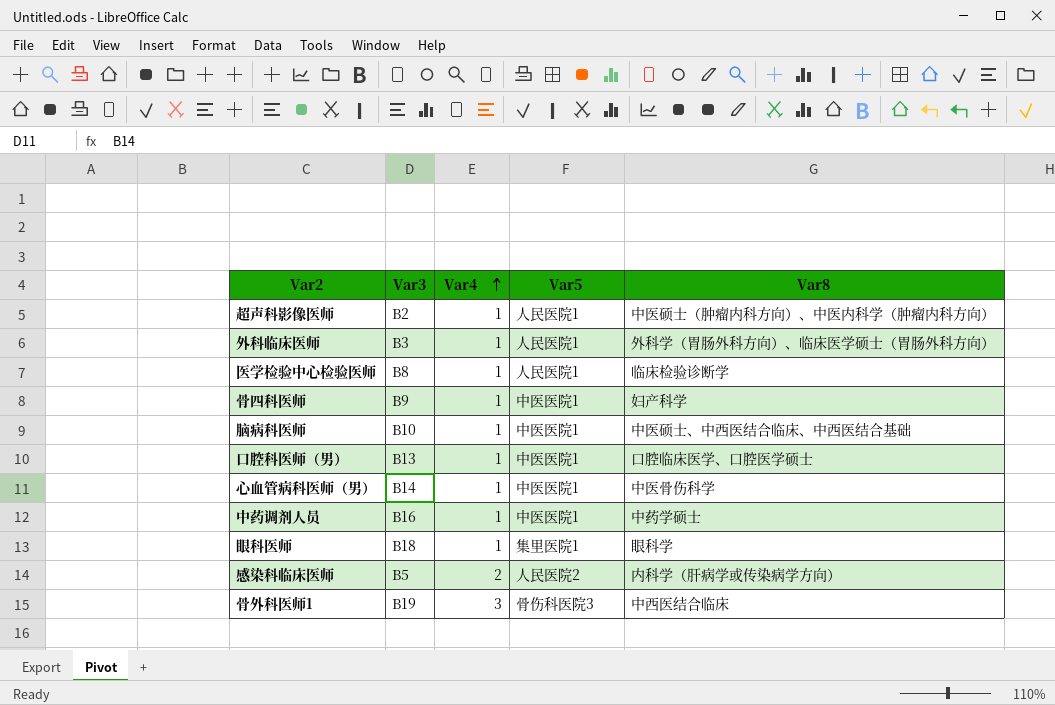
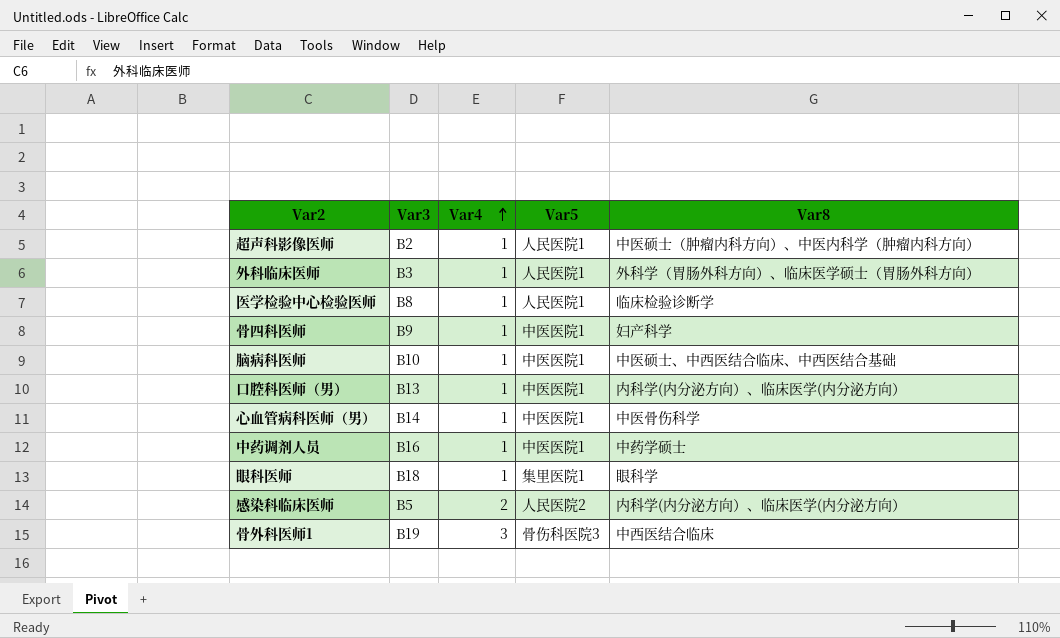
口腔科医师（男） | Var8: 口腔临床医学、口腔医学硕士 -> 内科学(内分泌方向）、临床医学(内分泌方向）
感染科临床医师 | Var8: 内科学（肝病学或传染病学方向） -> 内科学(内分泌方向）、临床医学(内分泌方向）

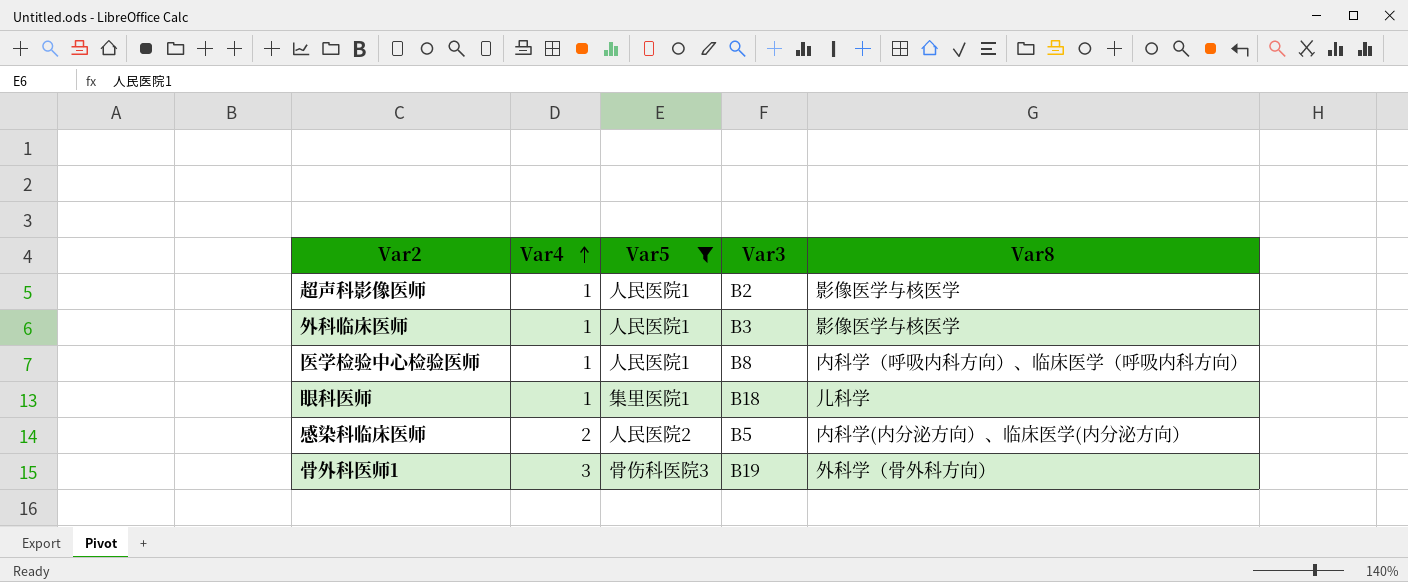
filter: none -> Var5 != 中医医院1
column Var3 | position: 2 -> 4
超声科影像医师 | Var8: 中医硕士（肿瘤内科方向）、中医内科学（肿瘤内科方向） -> 影像医学与核医学
外科临床医师 | Var8: 外科学（胃肠外科方向）、临床医学硕士（胃肠外科方向） -> 影像医学与核医学
医学检验中心检验医师 | Var8: 临床检验诊断学 -> 内科学（呼吸内科方向）、临床医学（呼吸内科方向）
眼科医师 | Var8: 眼科学 -> 儿科学
骨外科医师1 | Var8: 中西医结合临床 -> 外科学（骨外科方向）

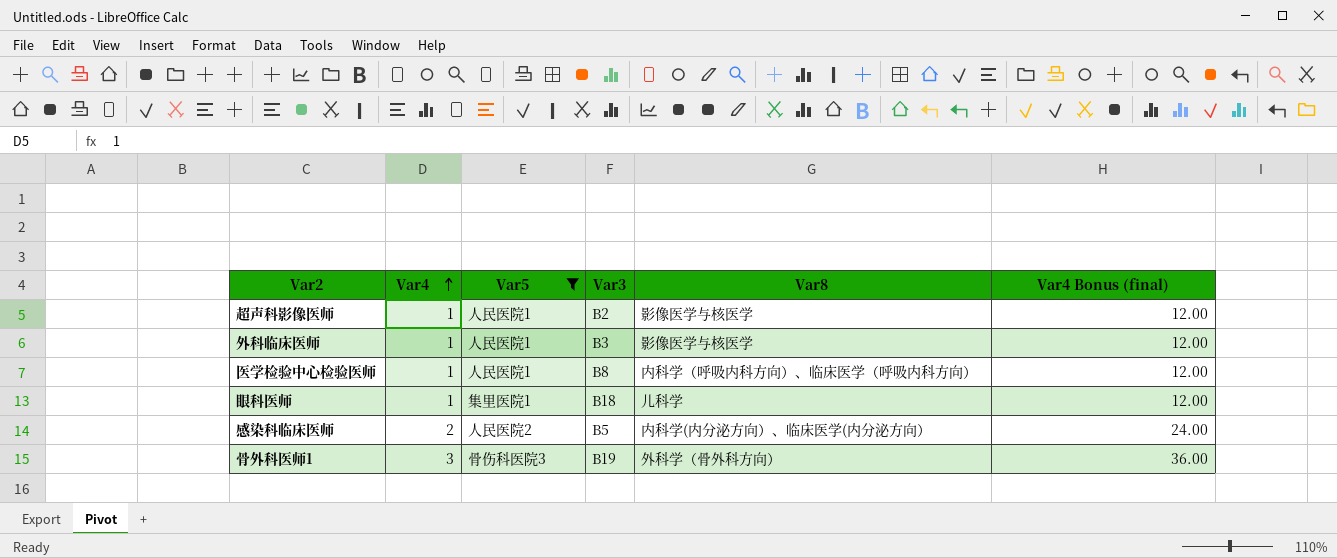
column Var4 Bonus (final) | formula: none -> [Var4] * 12

